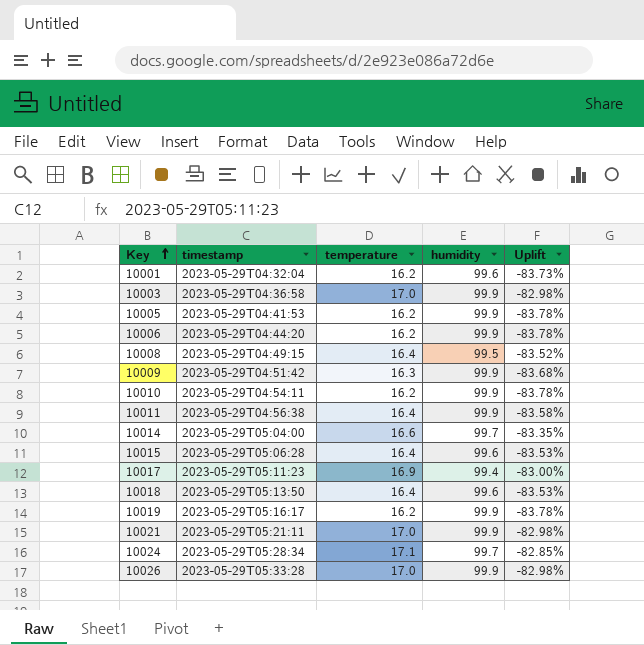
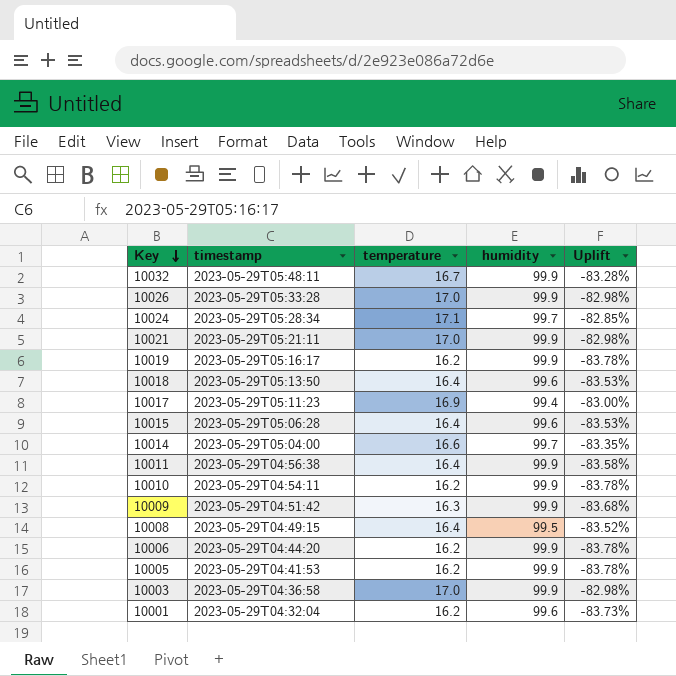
row order: Key ascending -> Key descending
row 10032: none -> 2023-05-29T05:48:11 | 16.7 | 99.9 | -83.28%

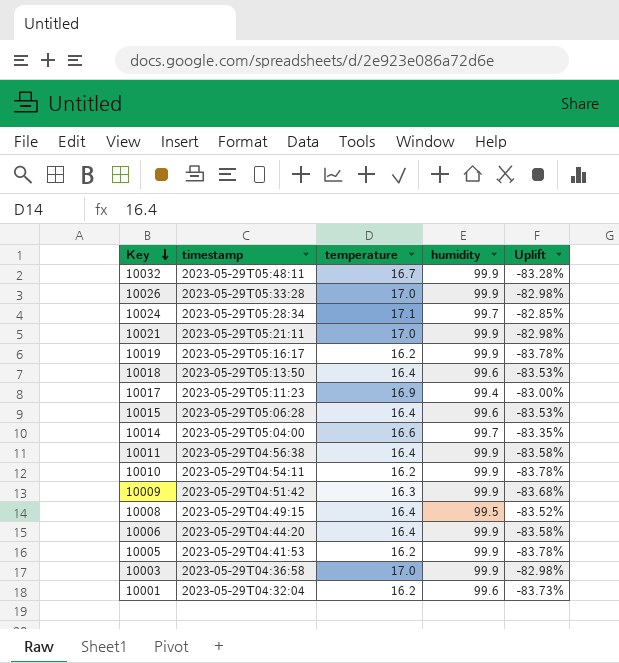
10006 | temperature: 16.2 -> 16.4
10006 | Uplift: -83.78% -> -83.58%

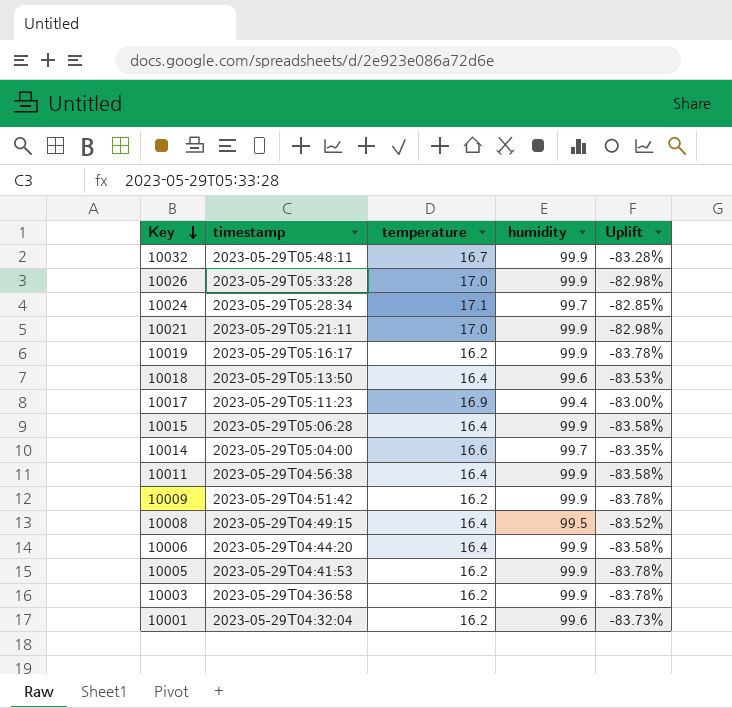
row 10010: 2023-05-29T04:54:11 | 16.2 | 99.9 | -83.78% -> none
10015 | humidity: 99.6 -> 99.9
10015 | Uplift: -83.53% -> -83.58%
10009 | temperature: 16.3 -> 16.2
10009 | Uplift: -83.68% -> -83.78%
10003 | temperature: 17.0 -> 16.2
10003 | Uplift: -82.98% -> -83.78%

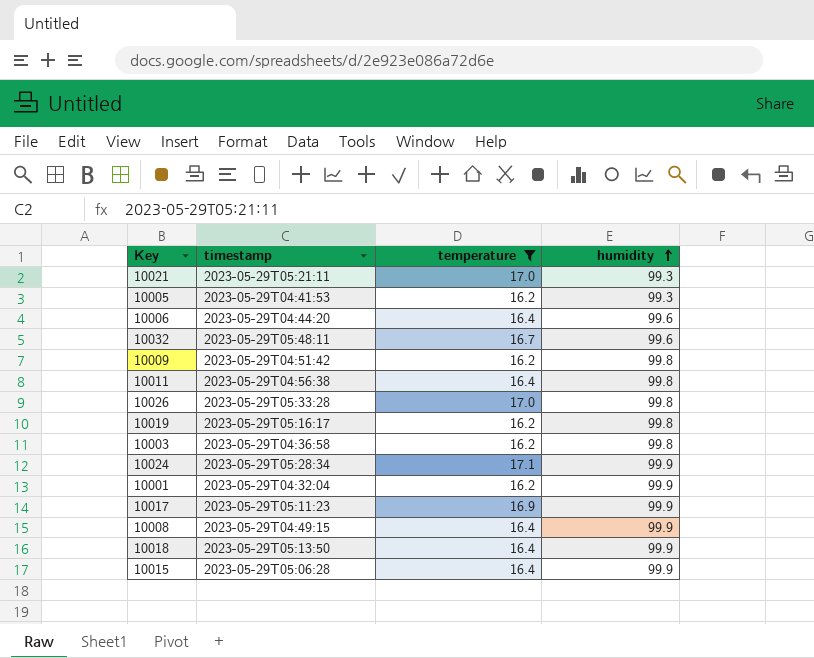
filter: none -> temperature != 16.6
row order: Key descending -> humidity ascending
column Uplift | formula: ([temperature] - [humidity]) / [humidity] -> none
10021 | humidity: 99.9 -> 99.3
10005 | humidity: 99.9 -> 99.3
10006 | humidity: 99.9 -> 99.6
10032 | humidity: 99.9 -> 99.6
10009 | humidity: 99.9 -> 99.8
10011 | humidity: 99.9 -> 99.8
10026 | humidity: 99.9 -> 99.8
10019 | humidity: 99.9 -> 99.8
10003 | humidity: 99.9 -> 99.8
10024 | humidity: 99.7 -> 99.9
10001 | humidity: 99.6 -> 99.9
10017 | humidity: 99.4 -> 99.9
10008 | humidity: 99.5 -> 99.9
10018 | humidity: 99.6 -> 99.9

